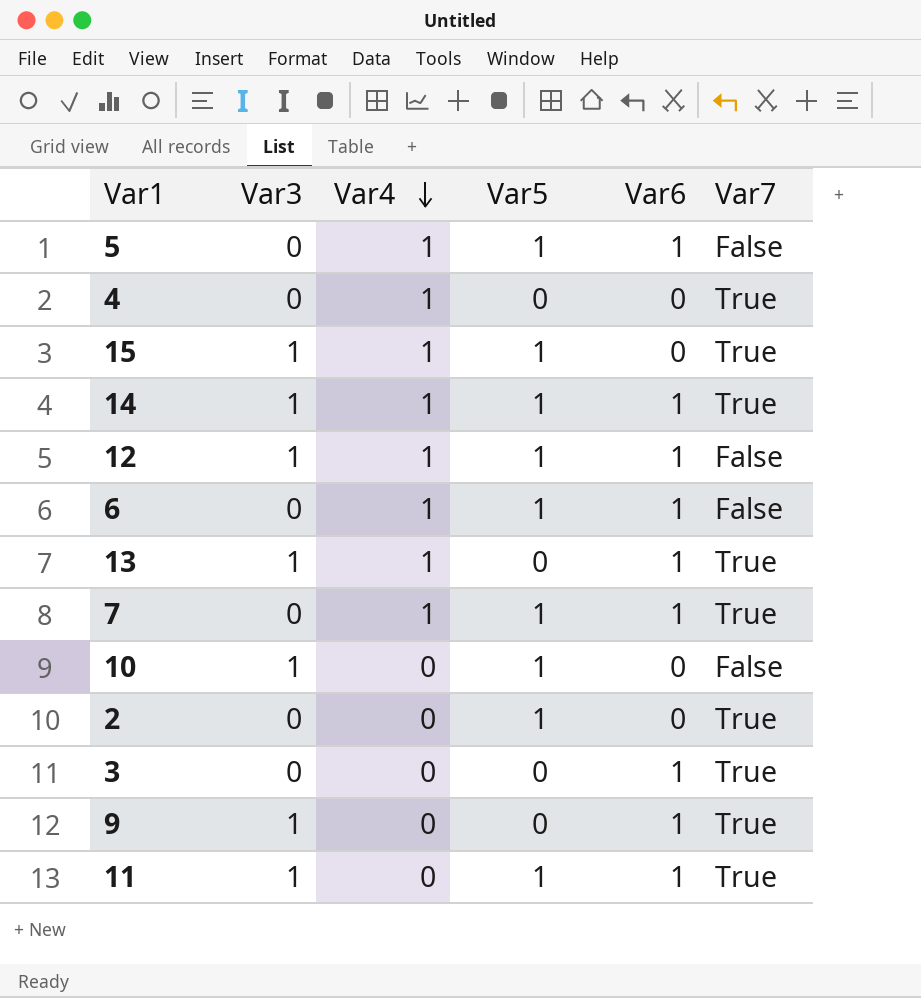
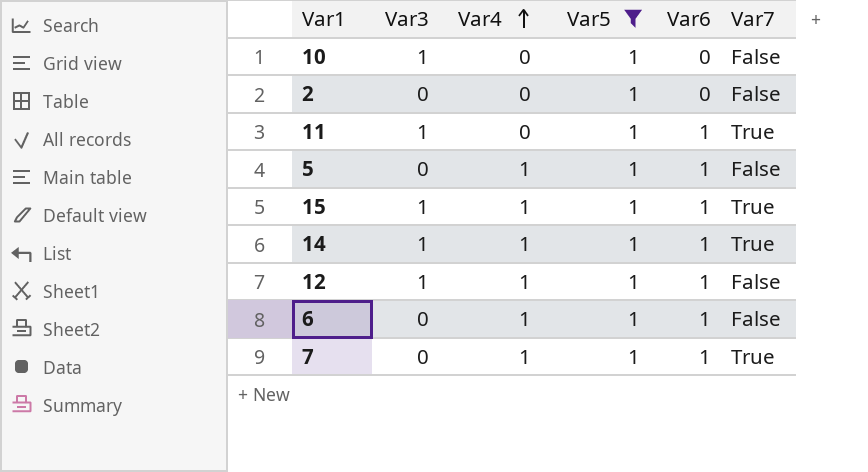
filter: none -> Var5 = 1
row order: Var4 descending -> Var4 ascending
2 | Var7: True -> False
15 | Var6: 0 -> 1

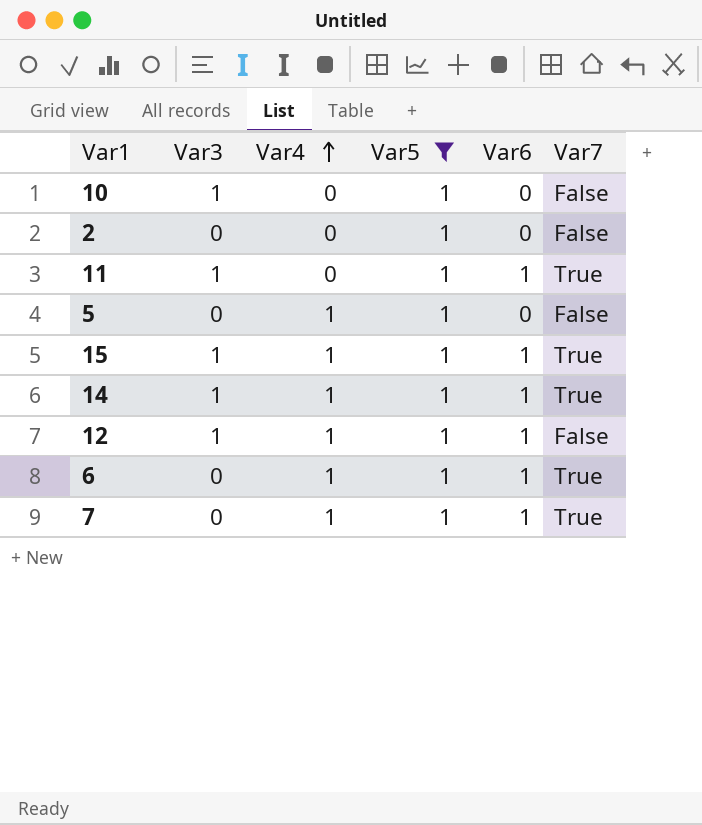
5 | Var6: 1 -> 0
6 | Var7: False -> True

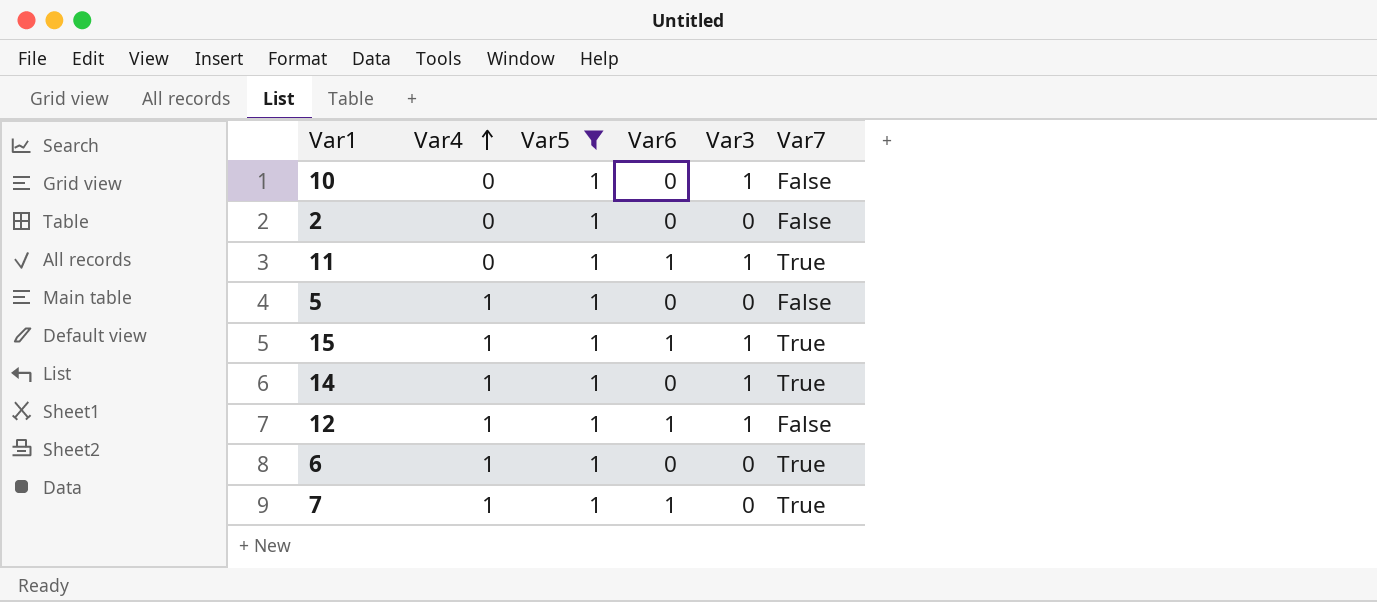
column Var3 | position: 2 -> 5
14 | Var6: 1 -> 0
6 | Var6: 1 -> 0

